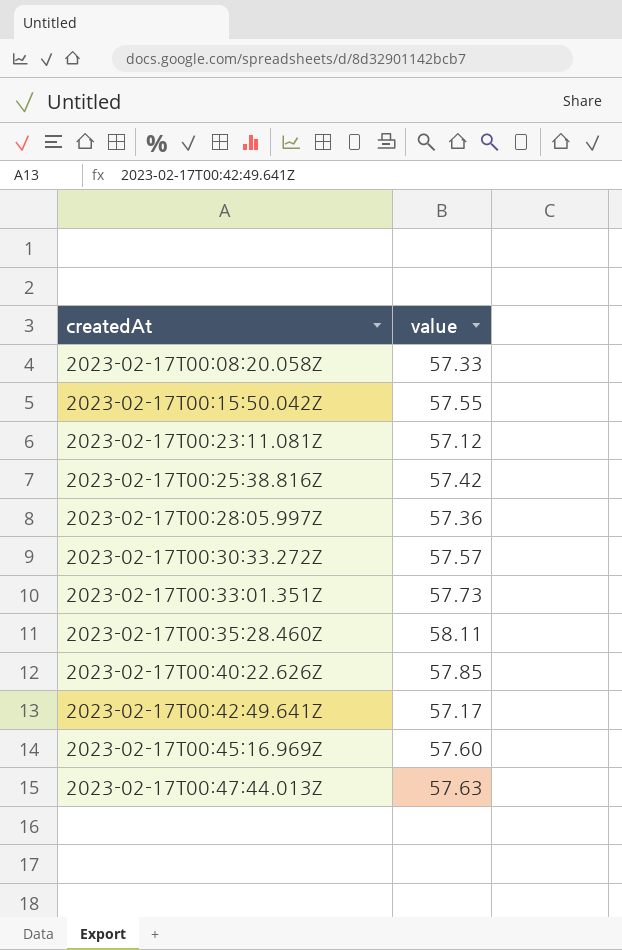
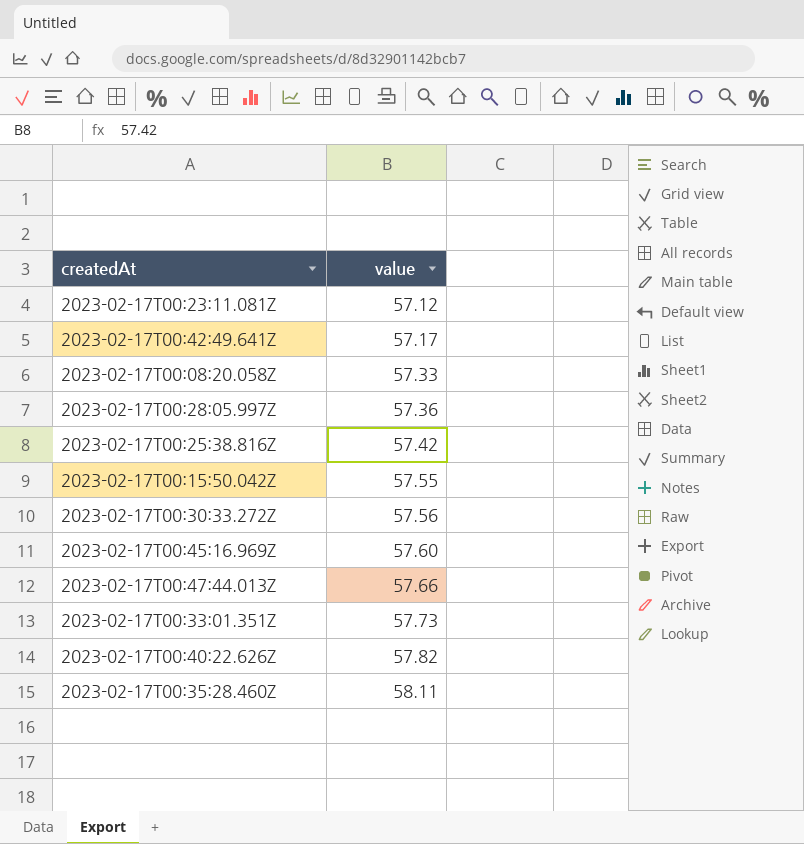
row order: createdAt ascending -> value ascending
2023-02-17T00:30:33.272Z | value: 57.57 -> 57.56
2023-02-17T00:47:44.013Z | value: 57.63 -> 57.66
2023-02-17T00:40:22.626Z | value: 57.85 -> 57.82

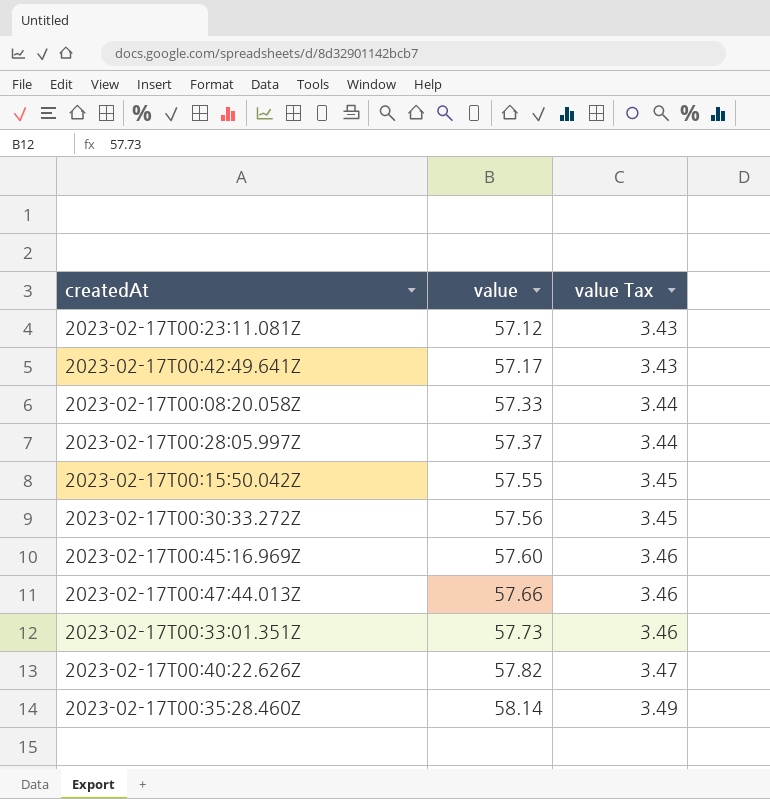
column value Tax | formula: none -> [value] * 0.06
row 2023-02-17T00:25:38.816Z: 57.42 -> none
2023-02-17T00:28:05.997Z | value: 57.36 -> 57.37
2023-02-17T00:35:28.460Z | value: 58.11 -> 58.14

